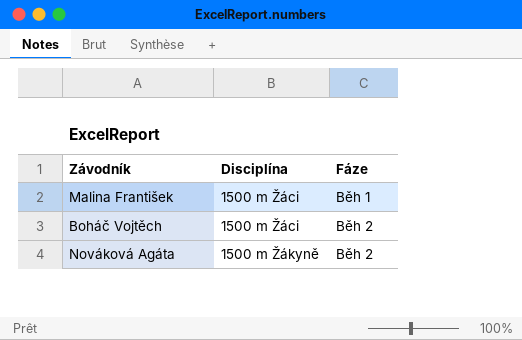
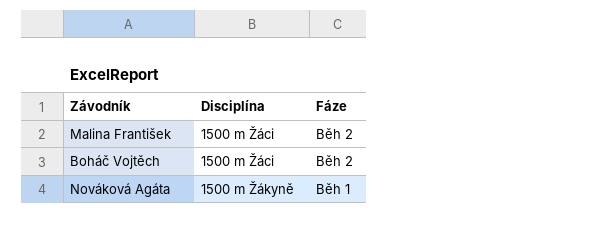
Malina František | Fáze: Běh 1 -> Běh 2
Nováková Agáta | Fáze: Běh 2 -> Běh 1

